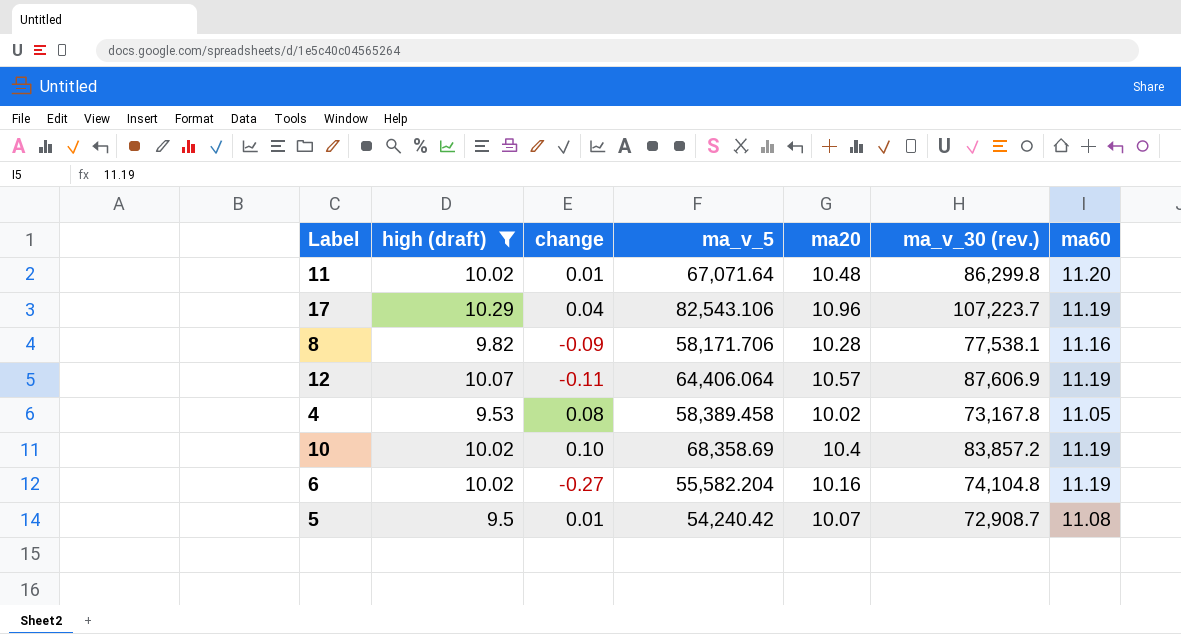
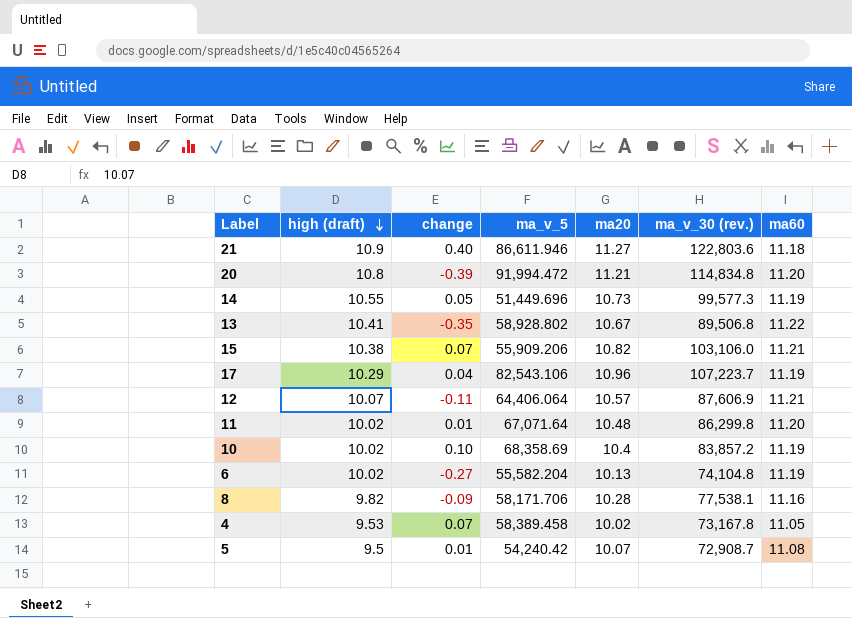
filter: high (draft) <= 10.29 -> none
row order: none -> high (draft) descending
12 | ma60: 11.19 -> 11.21
6 | ma20: 10.16 -> 10.13
4 | change: 0.08 -> 0.07

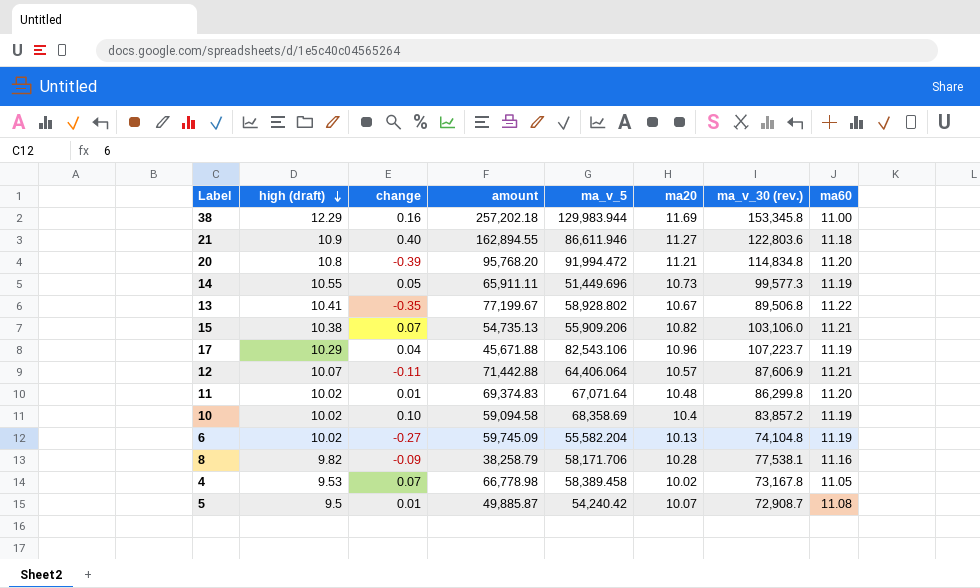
column amount | position: none -> 4
row 38: none -> 12.29 | 0.16 | 257,202.18 | 129,983.944 | 11.69 | 153,345.8 | 11.00

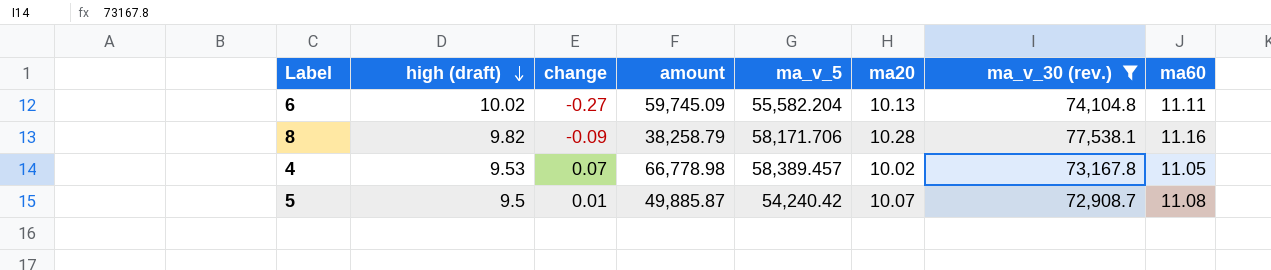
filter: none -> ma_v_30 (rev.) <= 77,538.1
6 | ma60: 11.19 -> 11.11
4 | ma_v_5: 58,389.458 -> 58,389.457

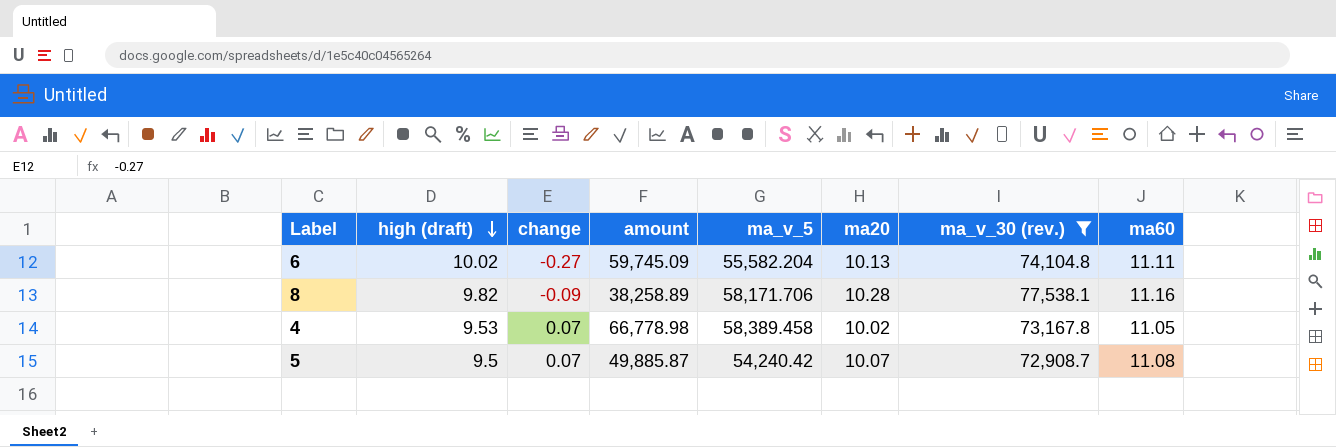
8 | amount: 38,258.79 -> 38,258.89
4 | ma_v_5: 58,389.457 -> 58,389.458
5 | change: 0.01 -> 0.07

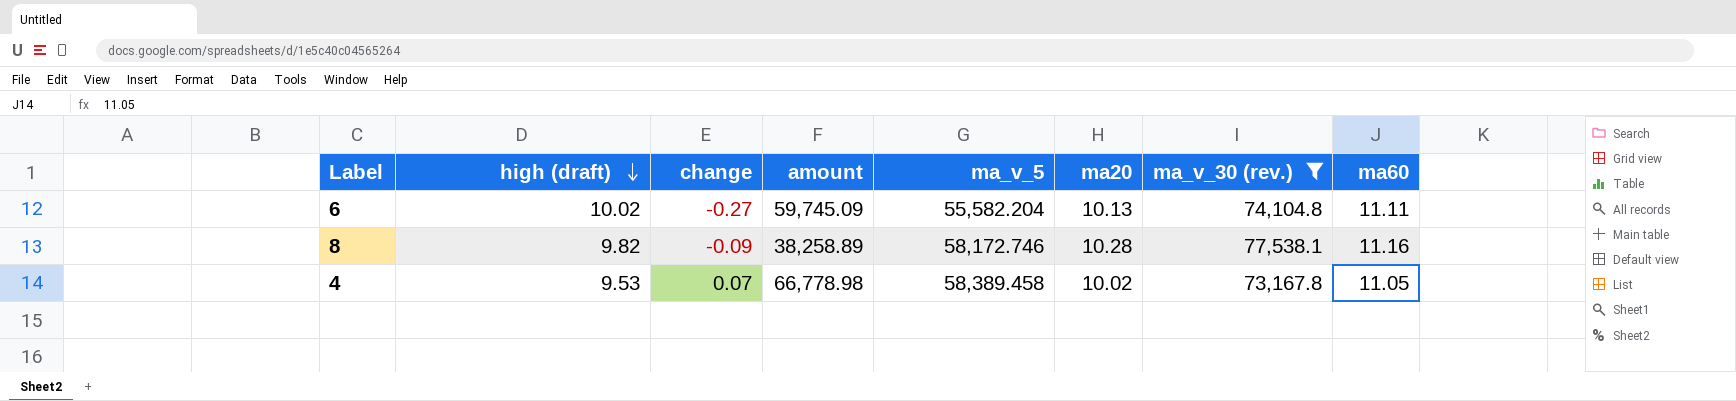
row 5: 9.5 | 0.07 | 49,885.87 | 54,240.42 | 10.07 | 72,908.7 | 11.08 -> none
8 | ma_v_5: 58,171.706 -> 58,172.746

